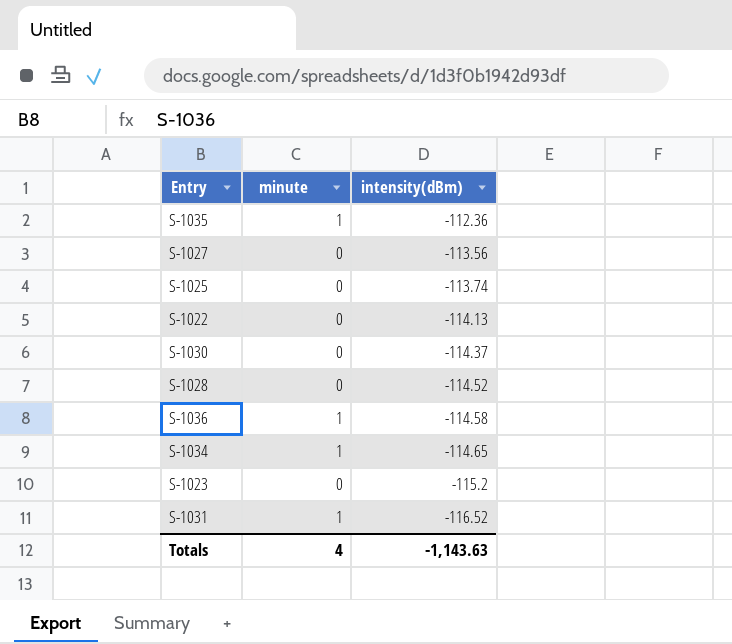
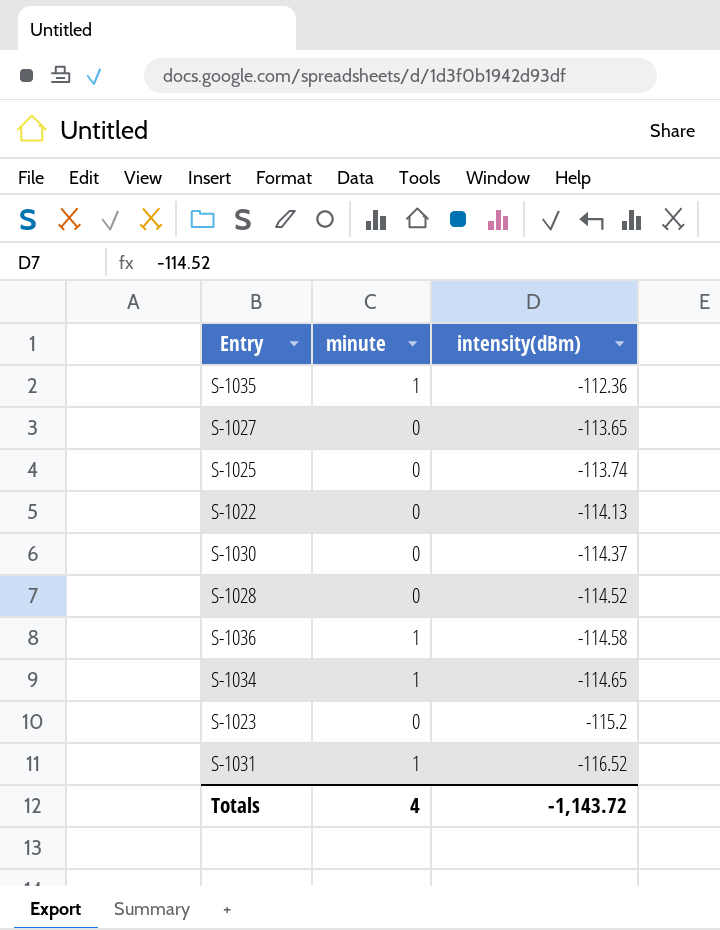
S-1027 | intensity(dBm): -113.56 -> -113.65
Totals | intensity(dBm): -1,143.63 -> -1,143.72

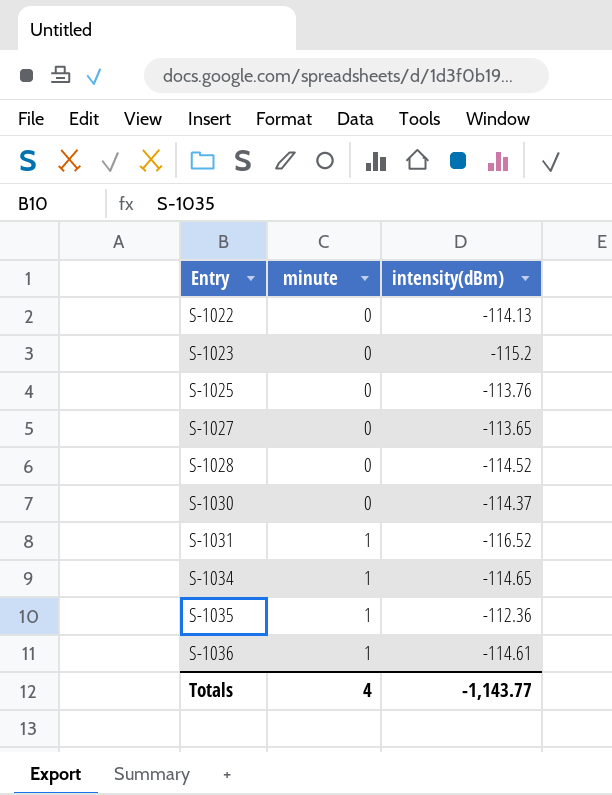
row order: intensity(dBm) descending -> Entry ascending
S-1025 | intensity(dBm): -113.74 -> -113.76
S-1036 | intensity(dBm): -114.58 -> -114.61
Totals | intensity(dBm): -1,143.72 -> -1,143.77

